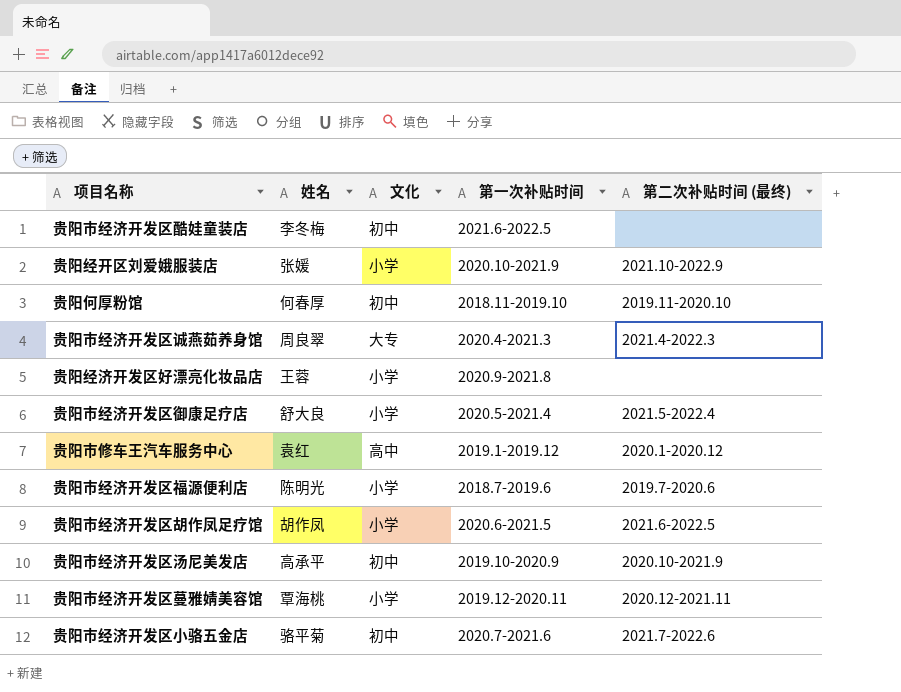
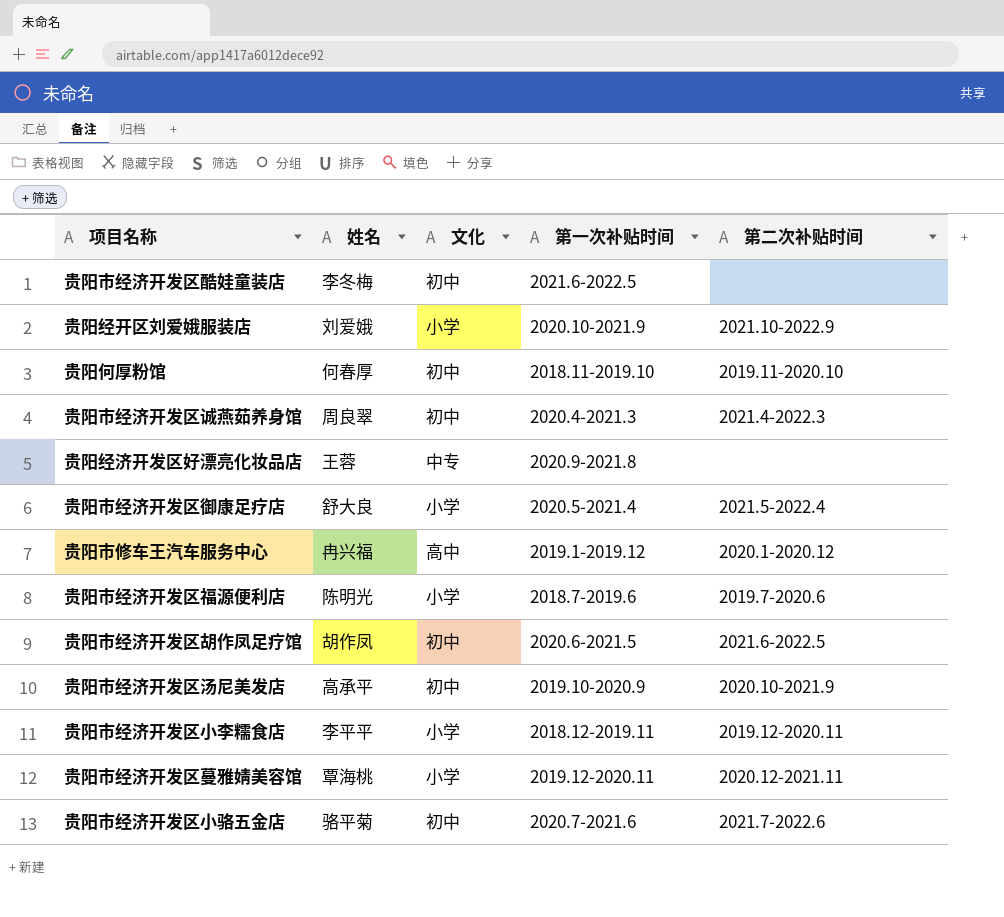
column name: 第二次补贴时间 (最终) -> 第二次补贴时间
贵阳经开区刘爱娥服装店 | 姓名: 张媛 -> 刘爱娥
贵阳市经济开发区诚燕茹养身馆 | 文化: 大专 -> 初中
贵阳经济开发区好漂亮化妆品店 | 文化: 小学 -> 中专
贵阳市修车王汽车服务中心 | 姓名: 袁红 -> 冉兴福
贵阳市经济开发区胡作凤足疗馆 | 文化: 小学 -> 初中
row 贵阳市经济开发区小李糯食店: none -> 李平平 | 小学 | 2018.12-2019.11 | 2019.12-2020.11

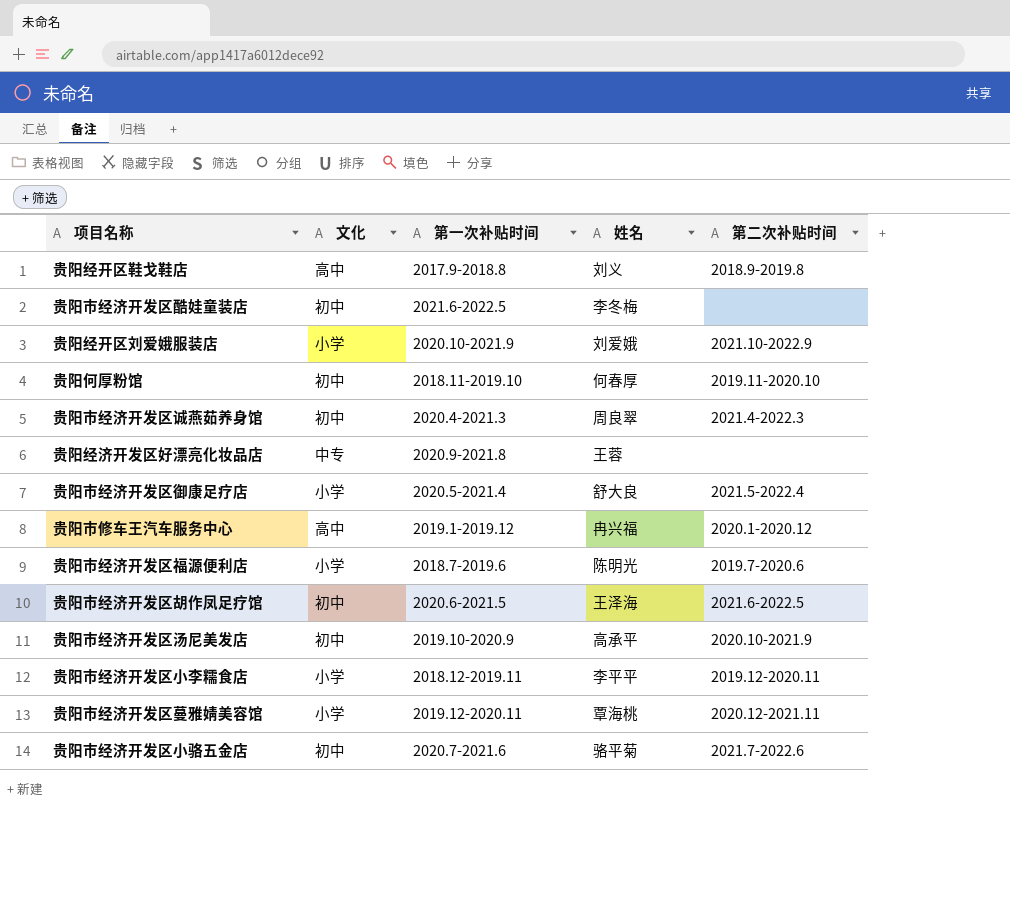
column 姓名 | position: 2 -> 4
row 贵阳经开区鞋戈鞋店: none -> 高中 | 2017.9-2018.8 | 刘义 | 2018.9-2019.8
贵阳市经济开发区胡作凤足疗馆 | 姓名: 胡作凤 -> 王泽海

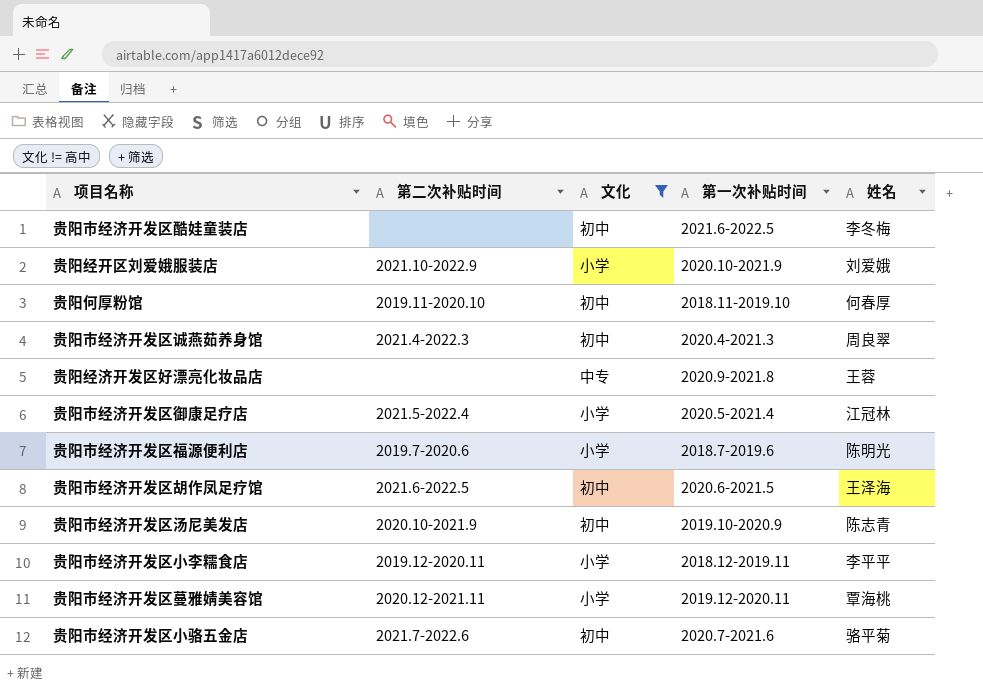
filter: none -> 文化 != 高中
column 第二次补贴时间 | position: 5 -> 2
贵阳市经济开发区御康足疗店 | 姓名: 舒大良 -> 江冠林
贵阳市经济开发区汤尼美发店 | 姓名: 高承平 -> 陈志青

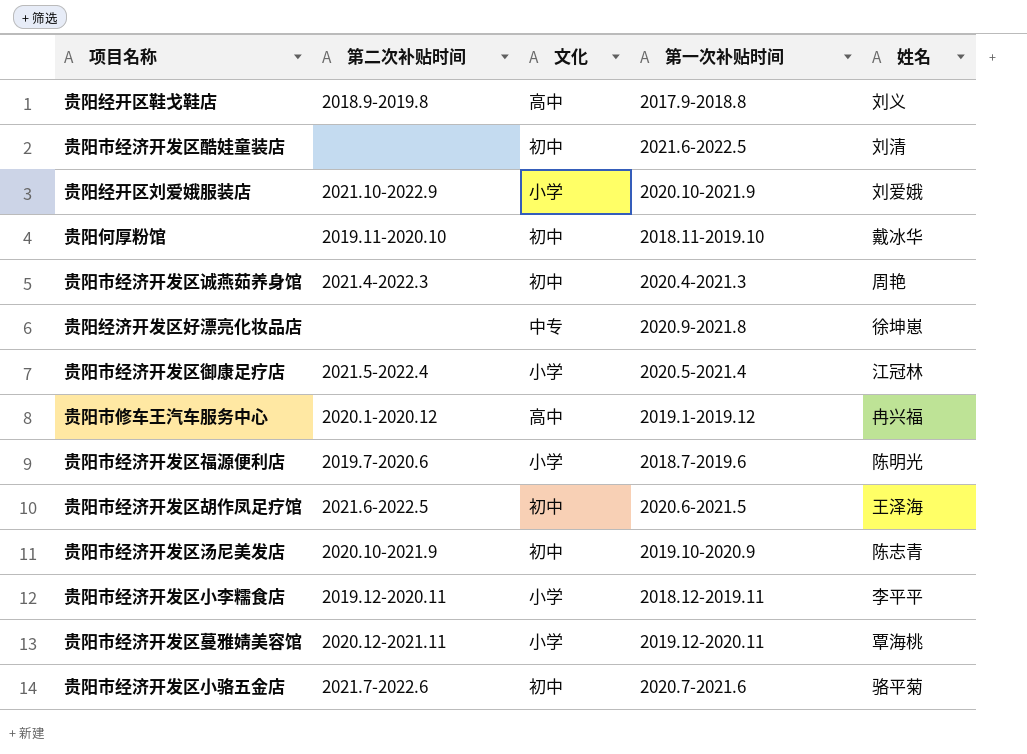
filter: 文化 != 高中 -> none
贵阳市经济开发区酷娃童装店 | 姓名: 李冬梅 -> 刘清
贵阳何厚粉馆 | 姓名: 何春厚 -> 戴冰华
贵阳市经济开发区诚燕茹养身馆 | 姓名: 周良翠 -> 周艳
贵阳经济开发区好漂亮化妆品店 | 姓名: 王蓉 -> 徐坤崽

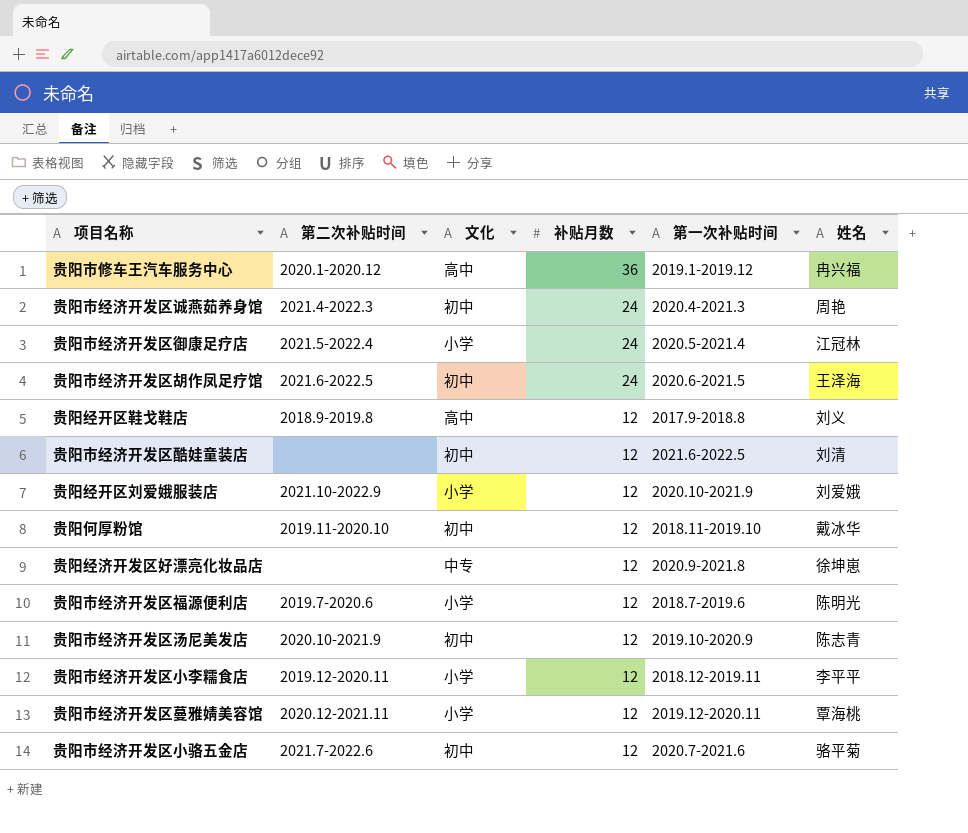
row order: none -> 补贴月数 descending
column 补贴月数 | position: none -> 4

